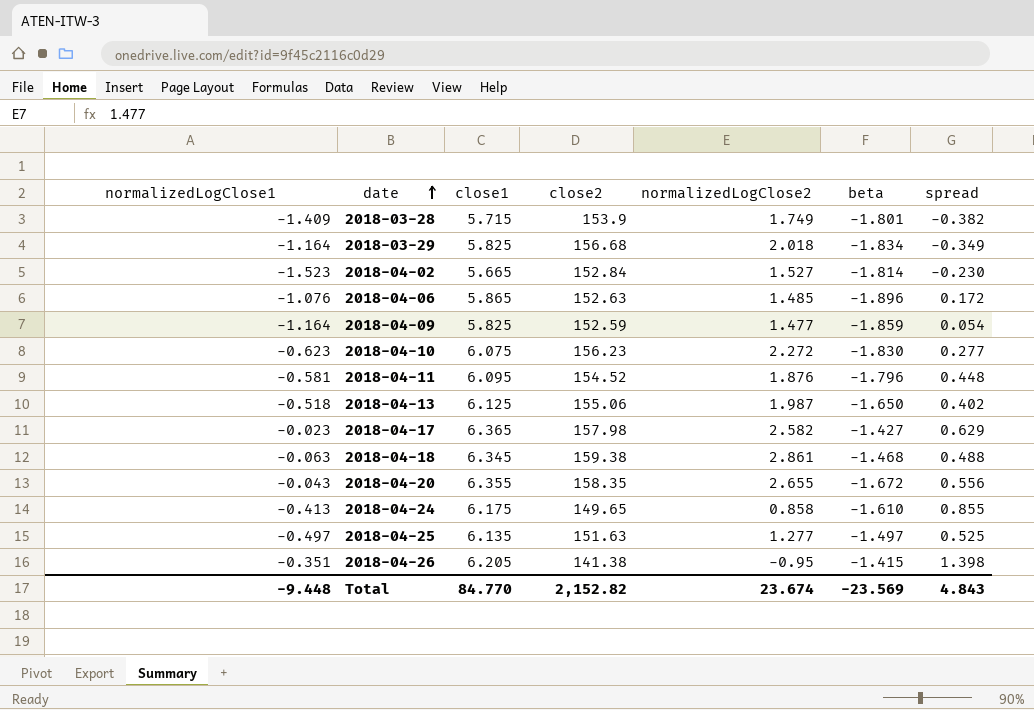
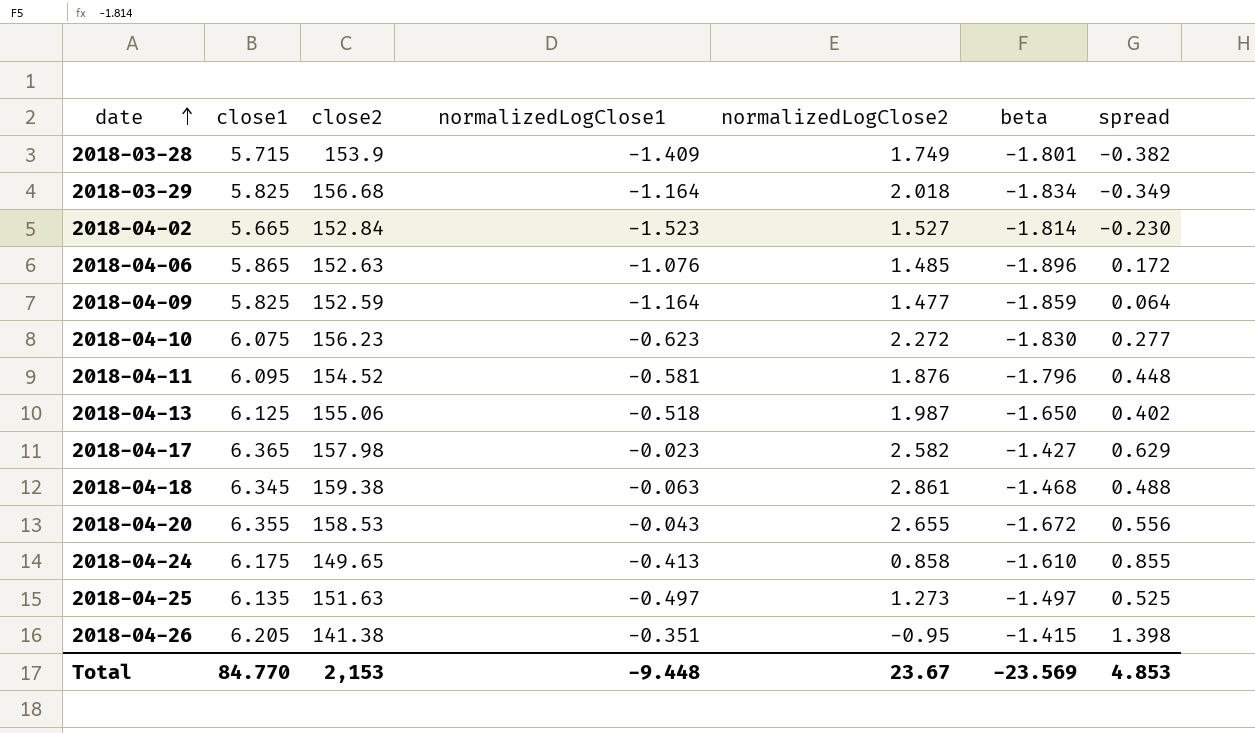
column normalizedLogClose1 | position: 1 -> 4
2018-04-09 | spread: 0.054 -> 0.064
2018-04-20 | close2: 158.35 -> 158.53
2018-04-25 | normalizedLogClose2: 1.277 -> 1.273
Total | close2: 2,152.82 -> 2,153
Total | normalizedLogClose2: 23.674 -> 23.67
Total | spread: 4.843 -> 4.853

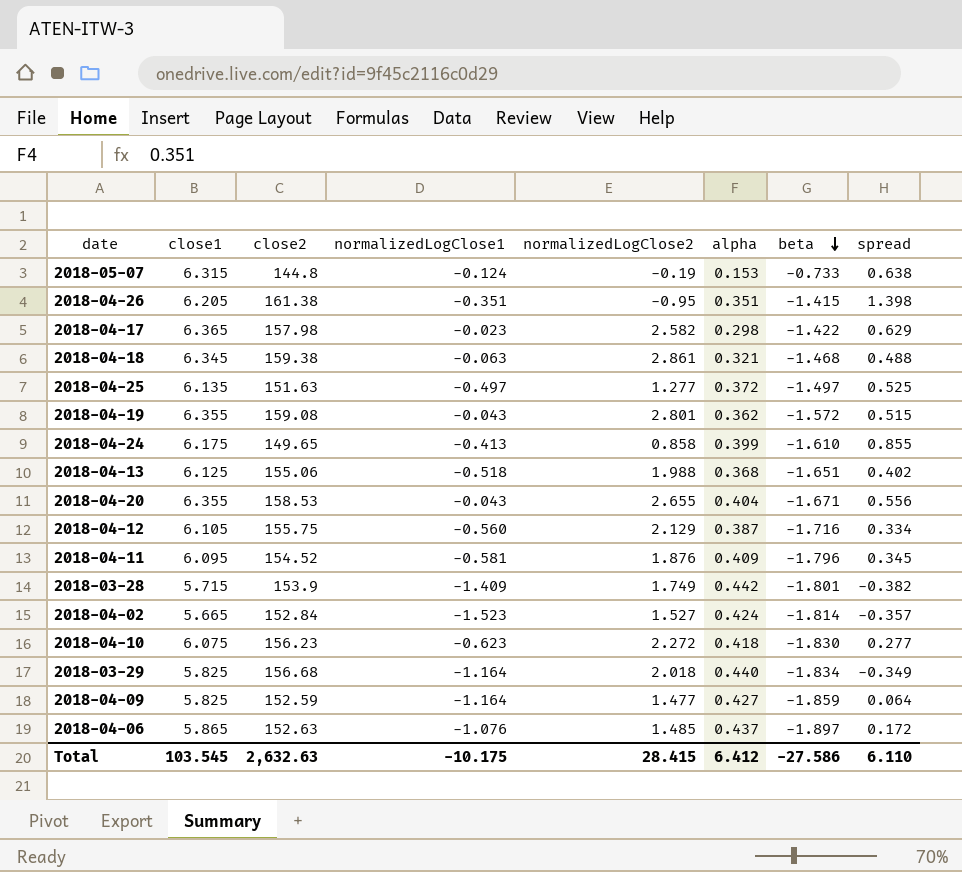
row order: date ascending -> beta descending
column alpha | position: none -> 6
row 2018-05-07: none -> 6.315 | 144.8 | -0.124 | -0.19 | 0.153 | -0.733 | 0.638
2018-04-26 | close2: 141.38 -> 161.38
2018-04-17 | beta: -1.427 -> -1.422
2018-04-25 | normalizedLogClose2: 1.273 -> 1.277
row 2018-04-19: none -> 6.355 | 159.08 | -0.043 | 2.801 | 0.362 | -1.572 | 0.515
2018-04-13 | normalizedLogClose2: 1.987 -> 1.988
2018-04-13 | beta: -1.650 -> -1.651
2018-04-20 | beta: -1.672 -> -1.671
row 2018-04-12: none -> 6.105 | 155.75 | -0.560 | 2.129 | 0.387 | -1.716 | 0.334
2018-04-11 | spread: 0.448 -> 0.345
2018-04-02 | spread: -0.230 -> -0.357
2018-04-06 | beta: -1.896 -> -1.897
Total | close1: 84.770 -> 103.545
Total | close2: 2,153 -> 2,632.63
Total | normalizedLogClose1: -9.448 -> -10.175
Total | normalizedLogClose2: 23.67 -> 28.415
Total | beta: -23.569 -> -27.586
Total | spread: 4.853 -> 6.110

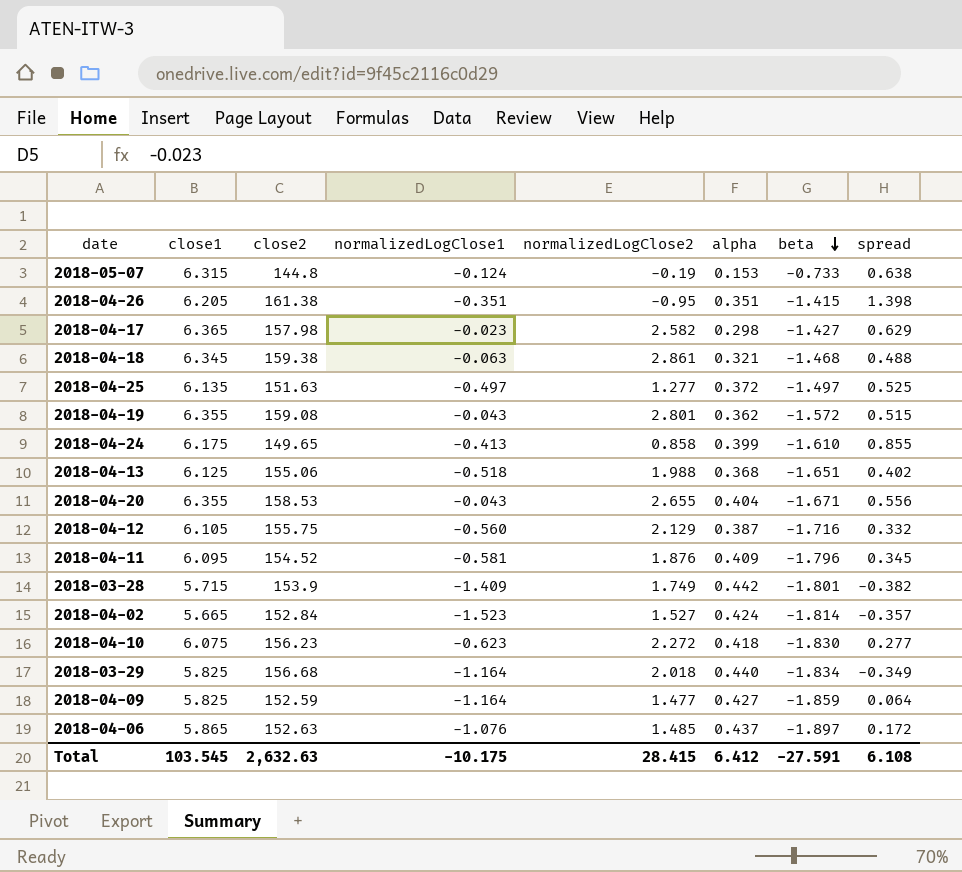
2018-04-17 | beta: -1.422 -> -1.427
2018-04-12 | spread: 0.334 -> 0.332
Total | beta: -27.586 -> -27.591
Total | spread: 6.110 -> 6.108

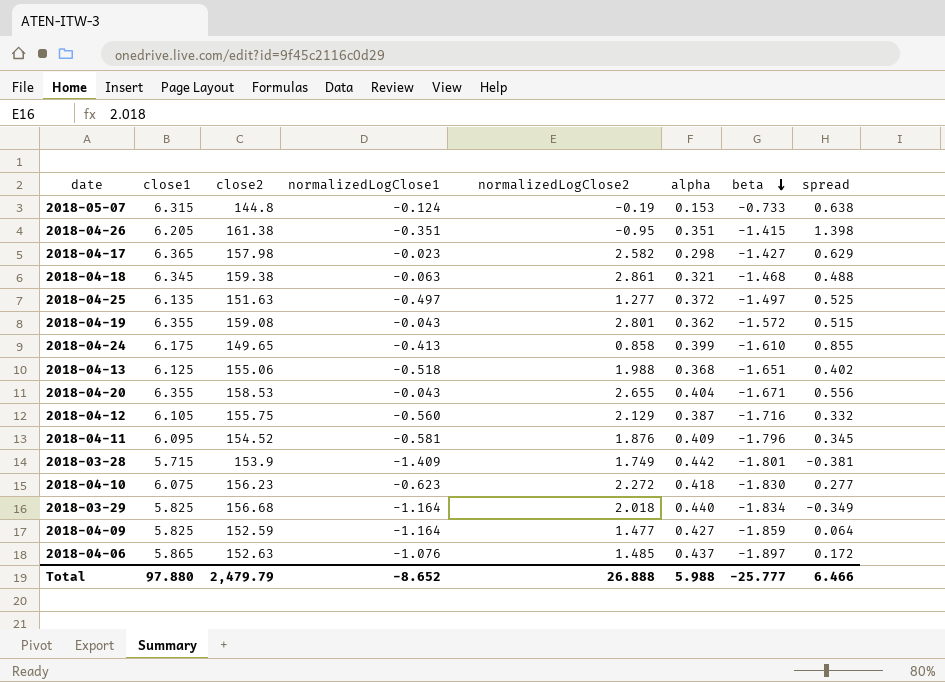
row 2018-04-02: 5.665 | 152.84 | -1.523 | 1.527 | 0.424 | -1.814 | -0.357 -> none
2018-03-28 | spread: -0.382 -> -0.381
Total | close1: 103.545 -> 97.880
Total | close2: 2,632.63 -> 2,479.79
Total | normalizedLogClose1: -10.175 -> -8.652
Total | normalizedLogClose2: 28.415 -> 26.888
Total | alpha: 6.412 -> 5.988
Total | beta: -27.591 -> -25.777
Total | spread: 6.108 -> 6.466

